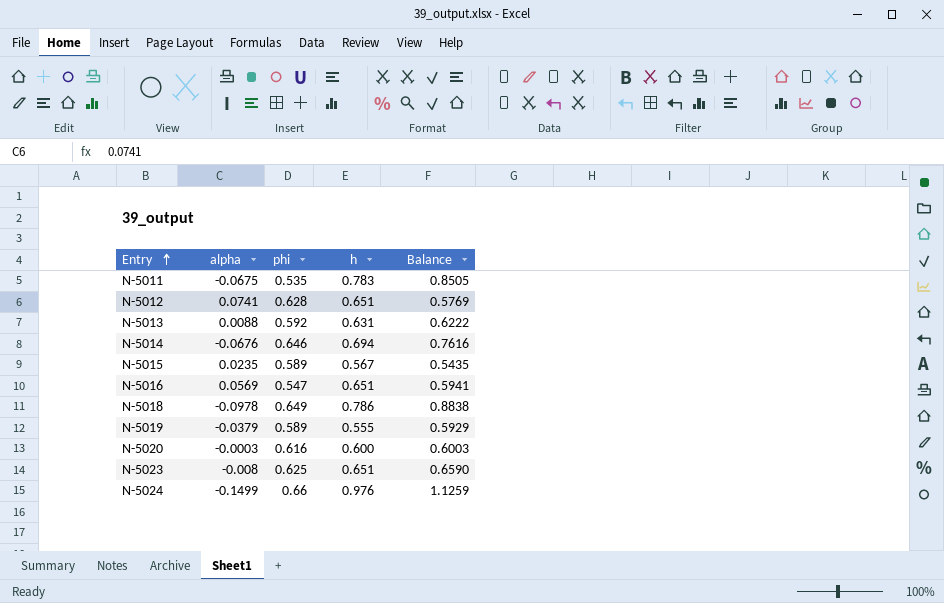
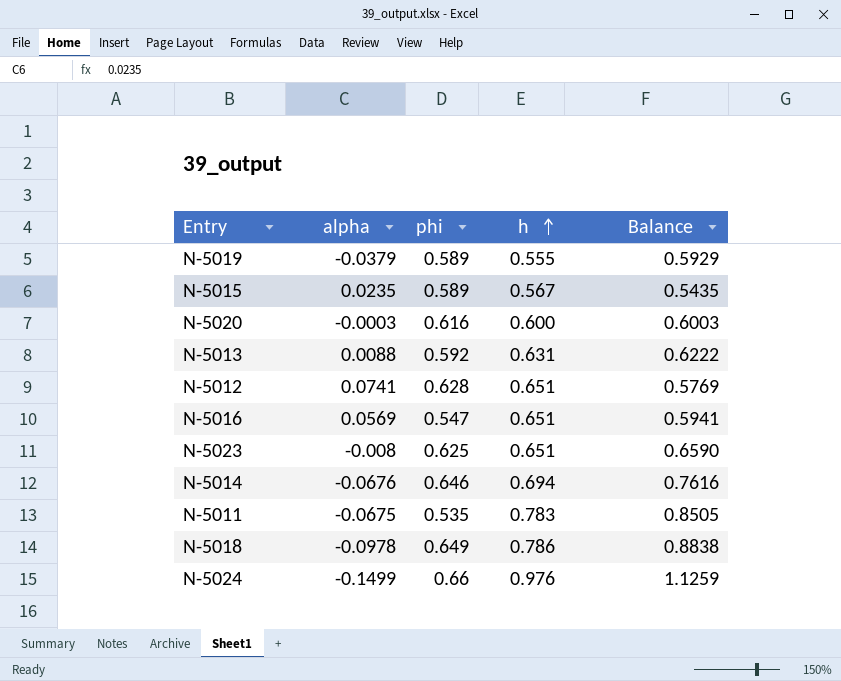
row order: Entry ascending -> h ascending

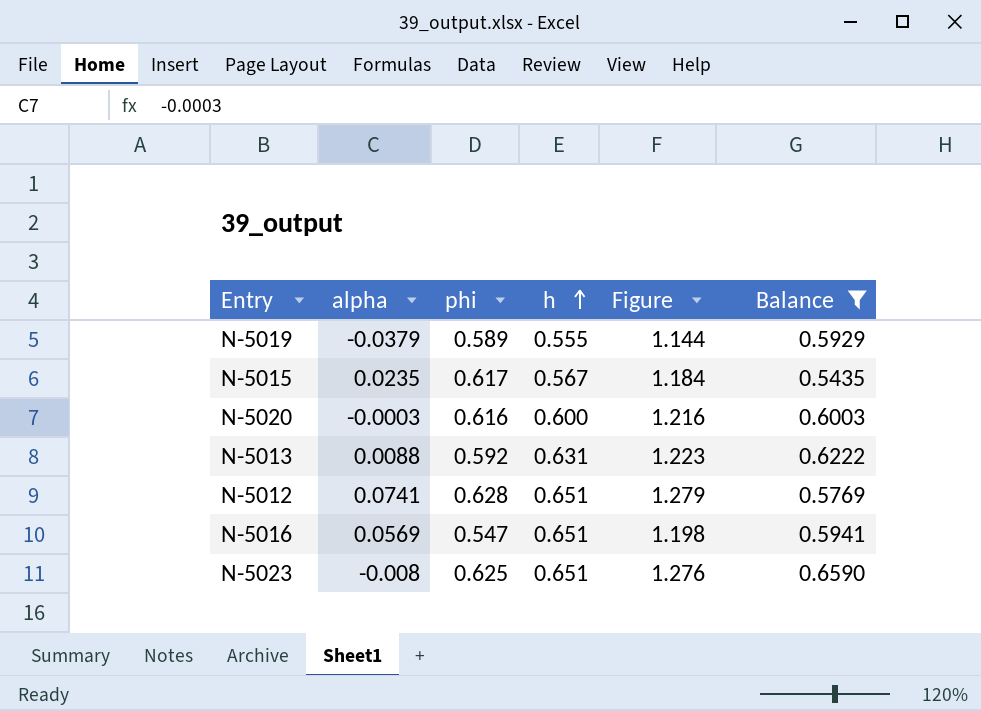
filter: none -> Balance <= 0.6590
column Figure | formula: none -> [phi] + [h]
N-5015 | phi: 0.589 -> 0.617

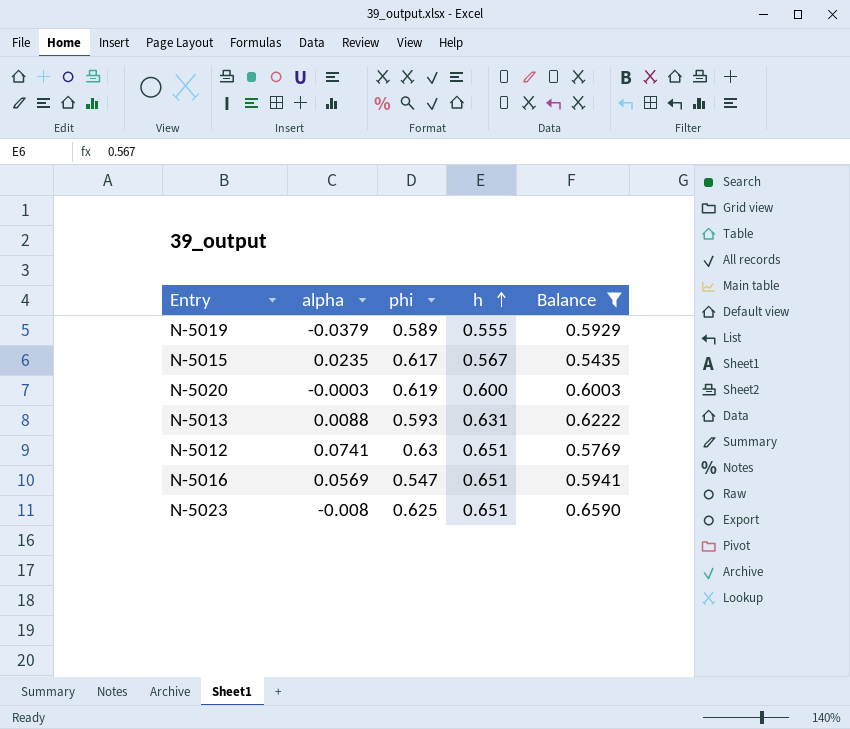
column Figure | formula: [phi] + [h] -> none
N-5020 | phi: 0.616 -> 0.619
N-5013 | phi: 0.592 -> 0.593
N-5012 | phi: 0.628 -> 0.63

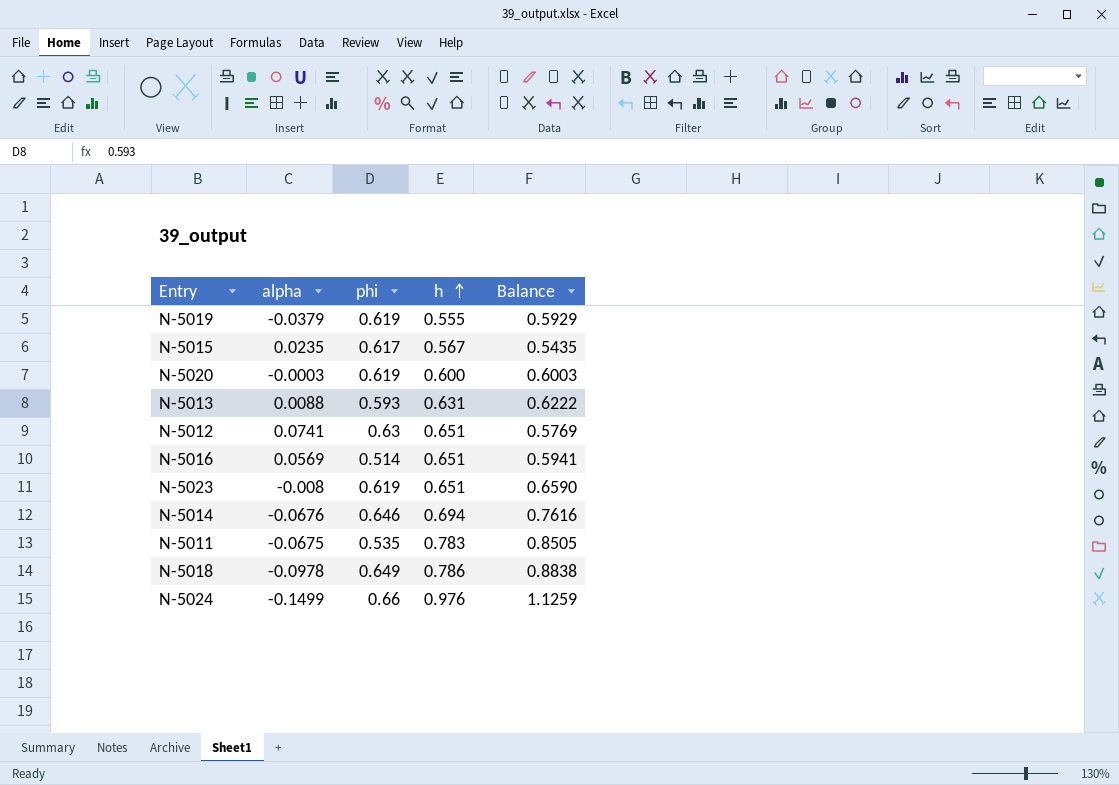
filter: Balance <= 0.6590 -> none
N-5019 | phi: 0.589 -> 0.619
N-5016 | phi: 0.547 -> 0.514
N-5023 | phi: 0.625 -> 0.619

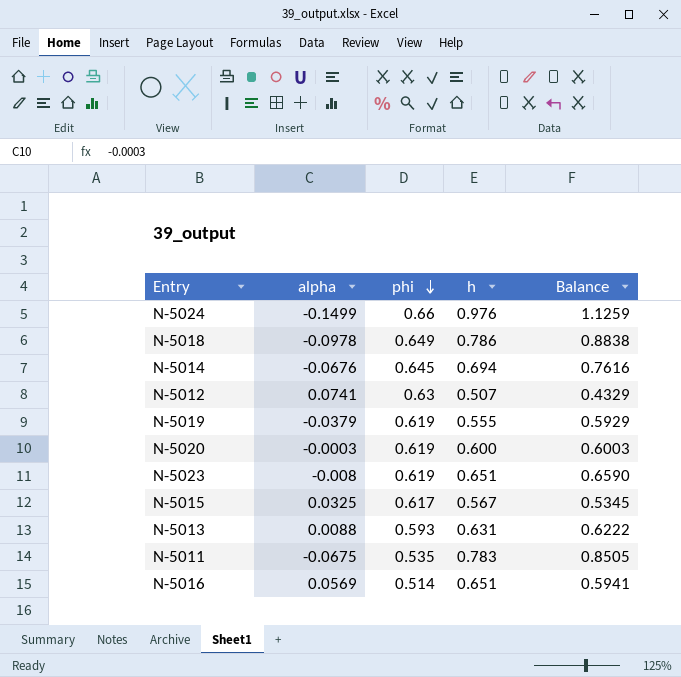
row order: h ascending -> phi descending
N-5014 | phi: 0.646 -> 0.645
N-5012 | h: 0.651 -> 0.507
N-5012 | Balance: 0.5769 -> 0.4329
N-5015 | alpha: 0.0235 -> 0.0325
N-5015 | Balance: 0.5435 -> 0.5345

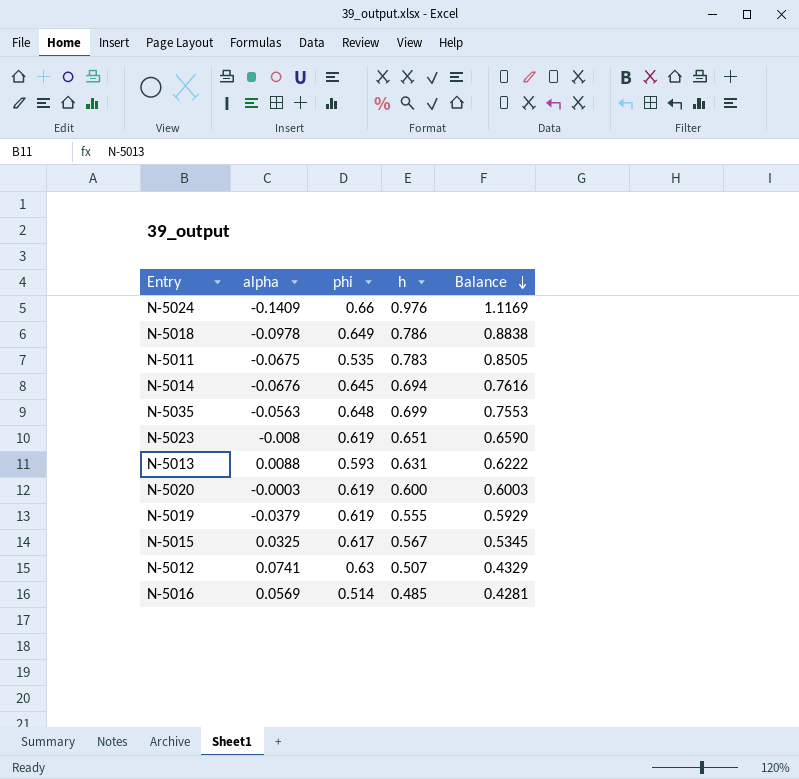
row order: phi descending -> Balance descending
N-5024 | alpha: -0.1499 -> -0.1409
N-5024 | Balance: 1.1259 -> 1.1169
row N-5035: none -> -0.0563 | 0.648 | 0.699 | 0.7553
N-5016 | h: 0.651 -> 0.485
N-5016 | Balance: 0.5941 -> 0.4281

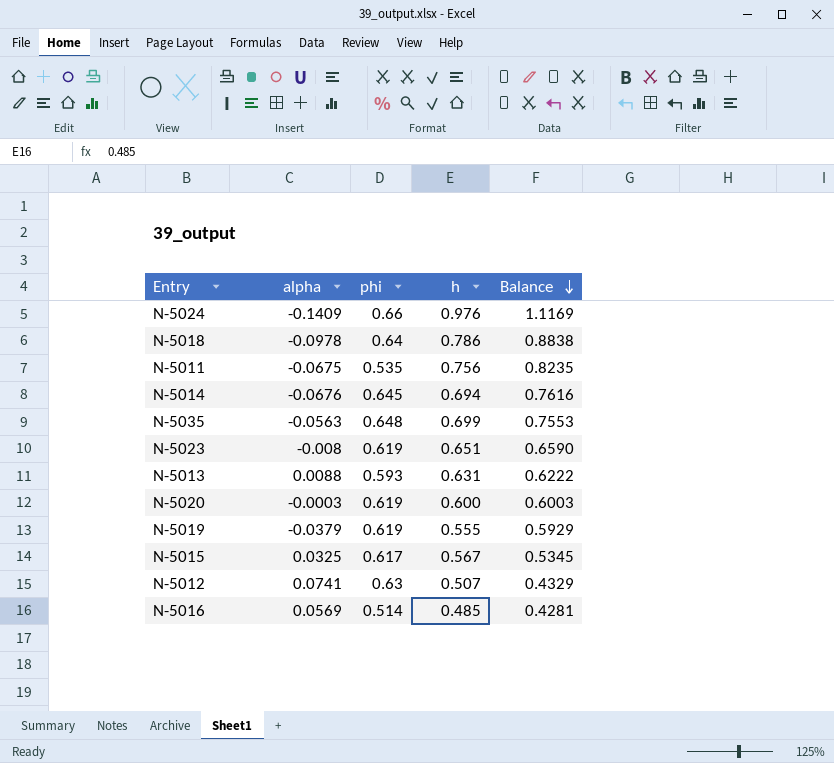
N-5018 | phi: 0.649 -> 0.64
N-5011 | h: 0.783 -> 0.756
N-5011 | Balance: 0.8505 -> 0.8235

